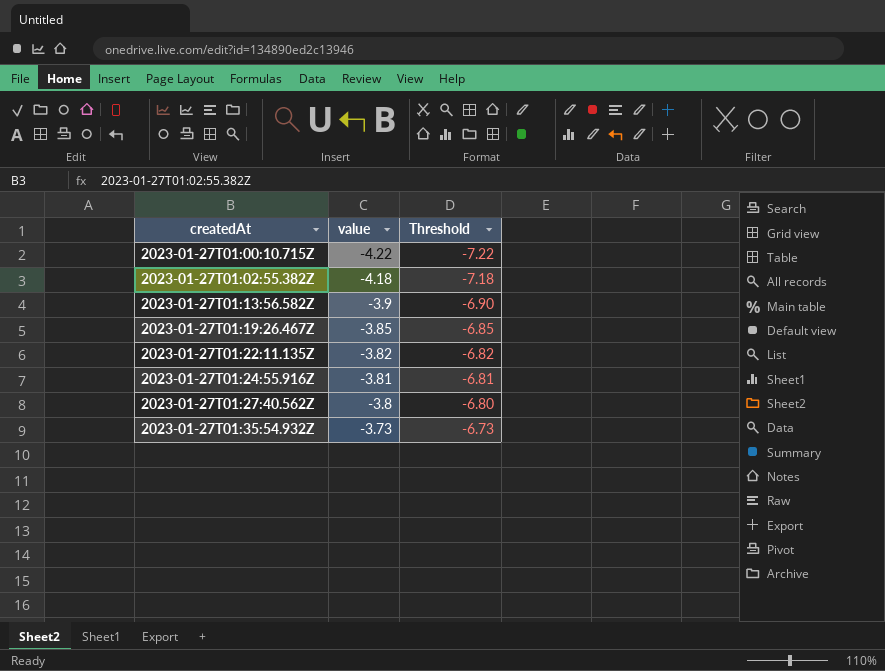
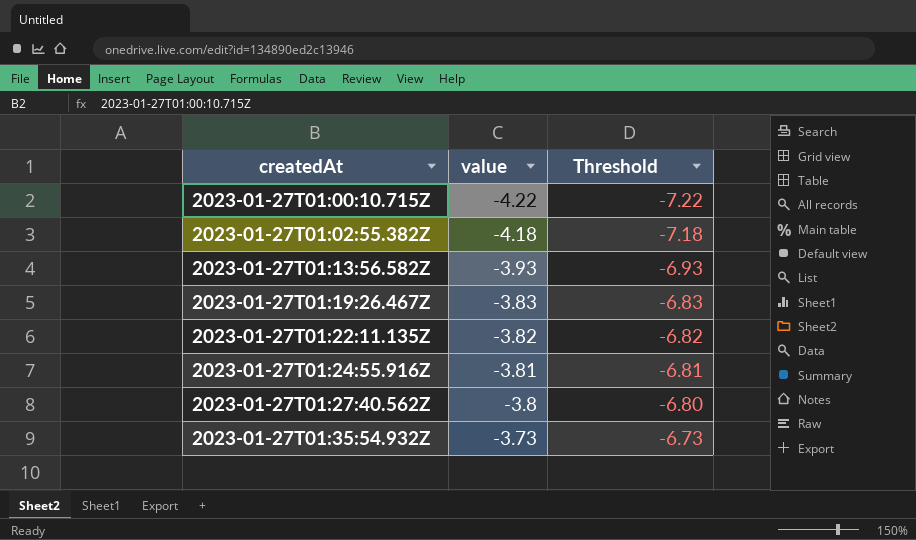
2023-01-27T01:13:56.582Z | value: -3.9 -> -3.93
2023-01-27T01:13:56.582Z | Threshold: -6.90 -> -6.93
2023-01-27T01:19:26.467Z | value: -3.85 -> -3.83
2023-01-27T01:19:26.467Z | Threshold: -6.85 -> -6.83

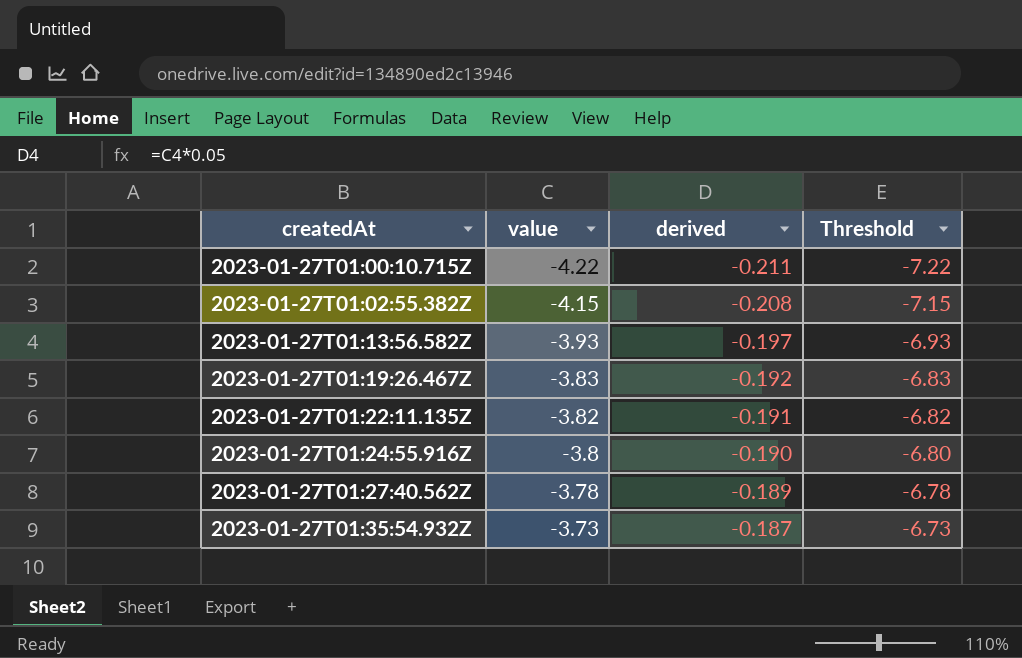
column derived | formula: none -> [value] * 0.05
2023-01-27T01:02:55.382Z | value: -4.18 -> -4.15
2023-01-27T01:02:55.382Z | Threshold: -7.18 -> -7.15
2023-01-27T01:24:55.916Z | value: -3.81 -> -3.8
2023-01-27T01:24:55.916Z | Threshold: -6.81 -> -6.80
2023-01-27T01:27:40.562Z | value: -3.8 -> -3.78
2023-01-27T01:27:40.562Z | Threshold: -6.80 -> -6.78

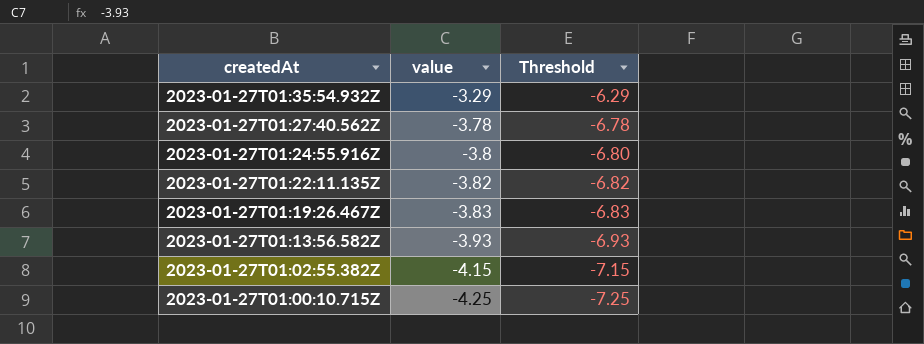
row order: createdAt ascending -> createdAt descending
column derived | formula: [value] * 0.05 -> none
2023-01-27T01:35:54.932Z | value: -3.73 -> -3.29
2023-01-27T01:35:54.932Z | Threshold: -6.73 -> -6.29
2023-01-27T01:00:10.715Z | value: -4.22 -> -4.25
2023-01-27T01:00:10.715Z | Threshold: -7.22 -> -7.25

